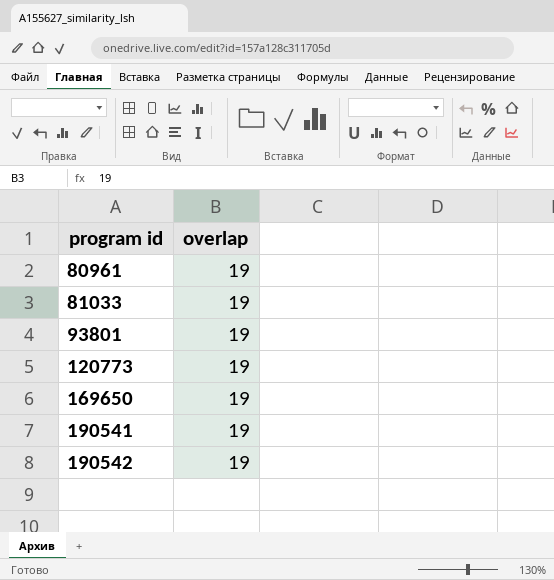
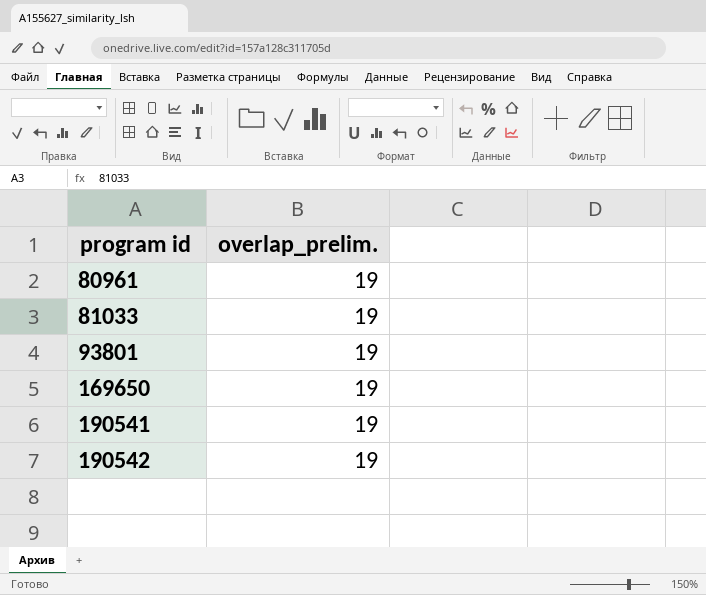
column name: overlap -> overlap_prelim.
row 120773: 19 -> none

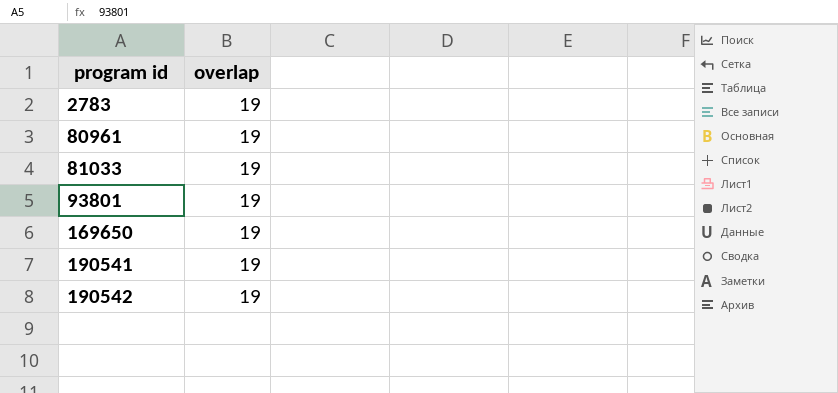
column name: overlap_prelim. -> overlap
row 2783: none -> 19

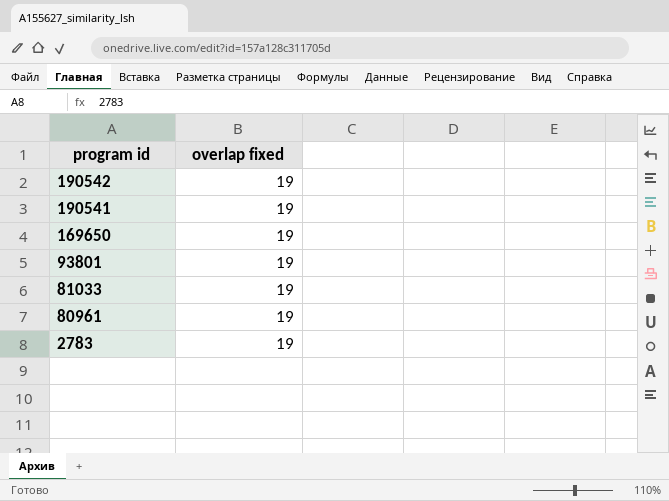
row order: program id ascending -> program id descending
column name: overlap -> overlap fixed

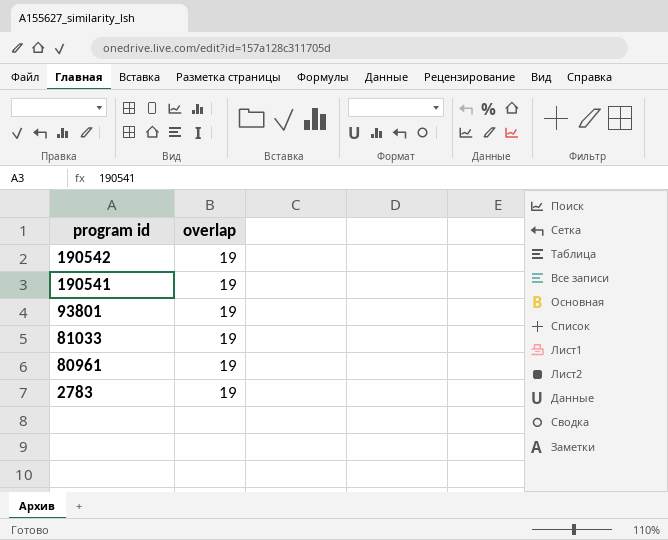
column name: overlap fixed -> overlap
row 169650: 19 -> none

